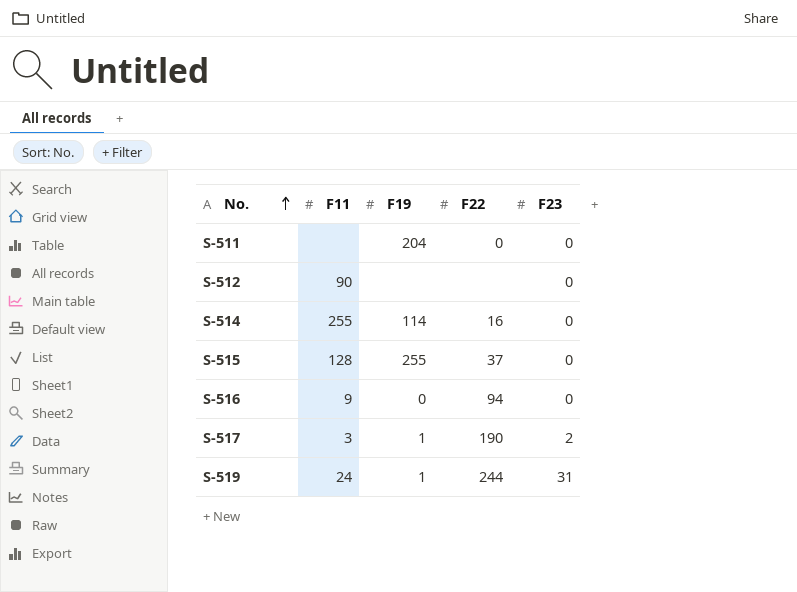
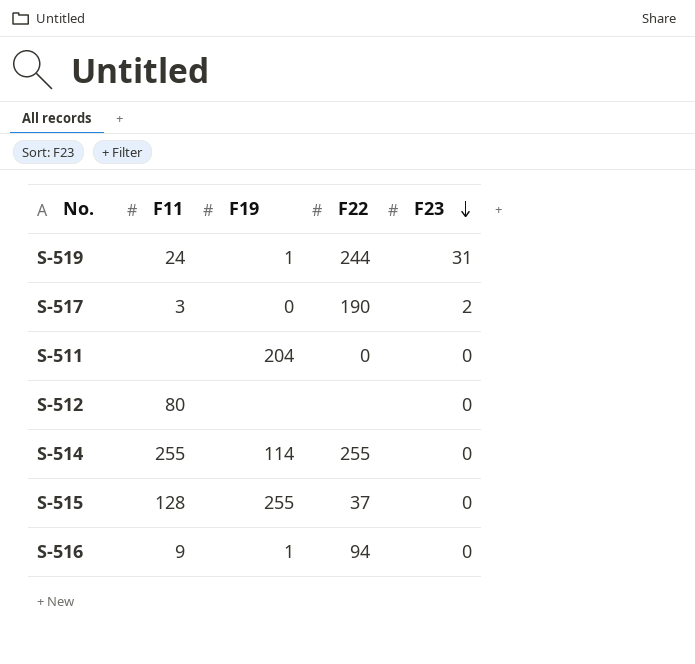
row order: No. ascending -> F23 descending
S-517 | F19: 1 -> 0
S-512 | F11: 90 -> 80
S-514 | F22: 16 -> 255
S-516 | F19: 0 -> 1

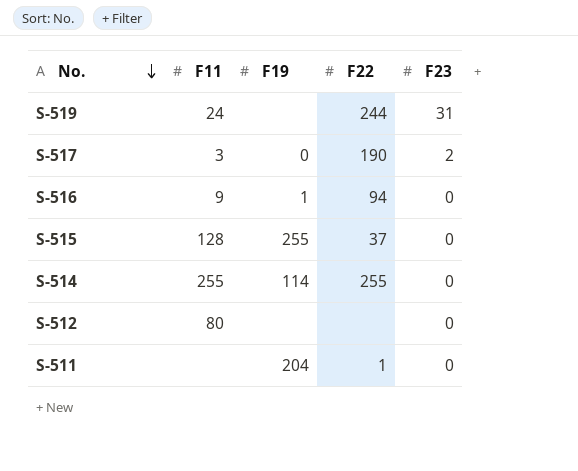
row order: F23 descending -> No. descending
S-519 | F19: 1 -> none
S-511 | F22: 0 -> 1

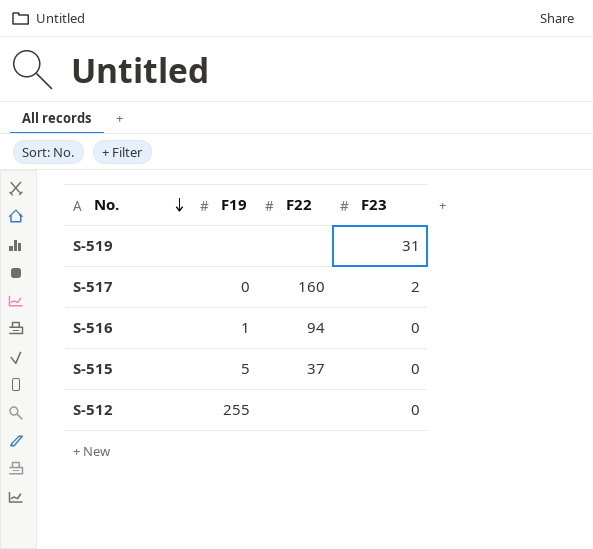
column F11 | position: 2 -> none
row S-514: 255 | 114 | 255 | 0 -> none
row S-511: none | 204 | 1 | 0 -> none
S-519 | F22: 244 -> none
S-517 | F22: 190 -> 160
S-515 | F19: 255 -> 5
S-512 | F19: none -> 255

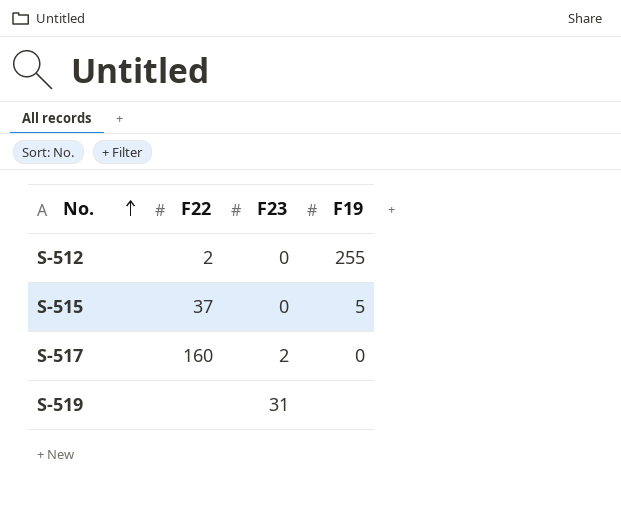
row order: No. descending -> No. ascending
column F19 | position: 2 -> 4
row S-516: 1 | 94 | 0 -> none
S-512 | F22: none -> 2

